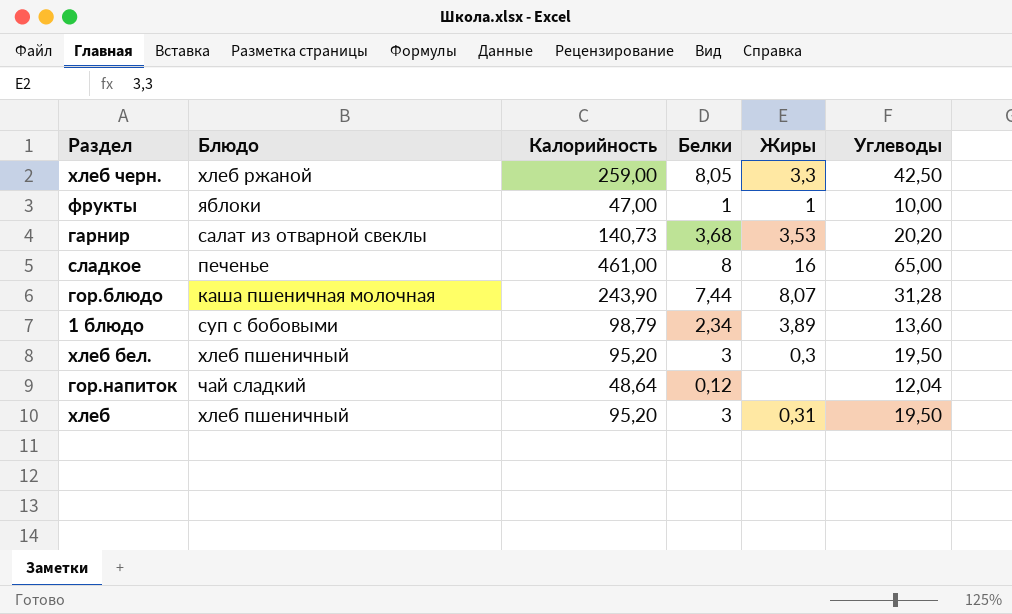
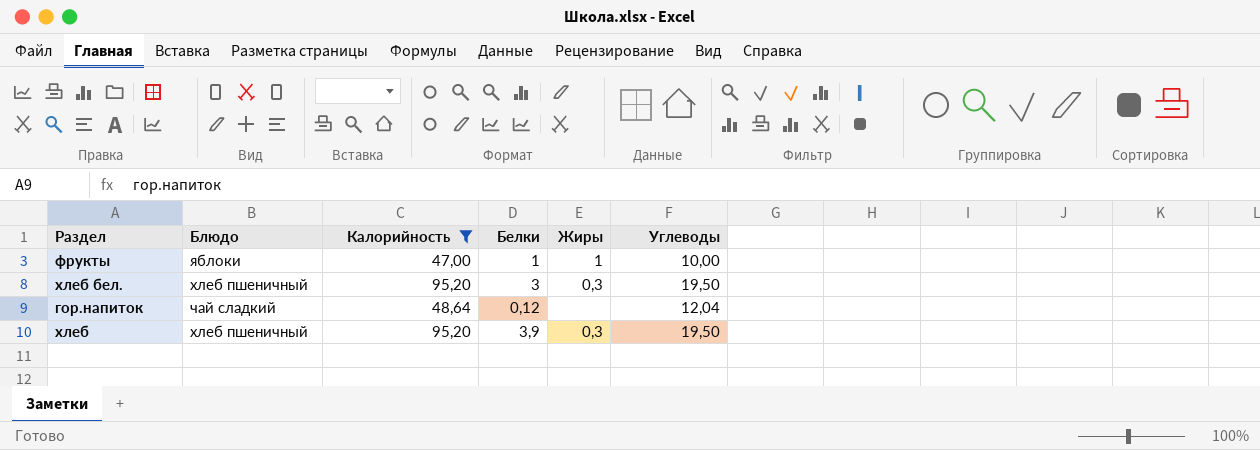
filter: none -> Калорийность <= 95,20
хлеб | Белки: 3 -> 3,9
хлеб | Жиры: 0,31 -> 0,3

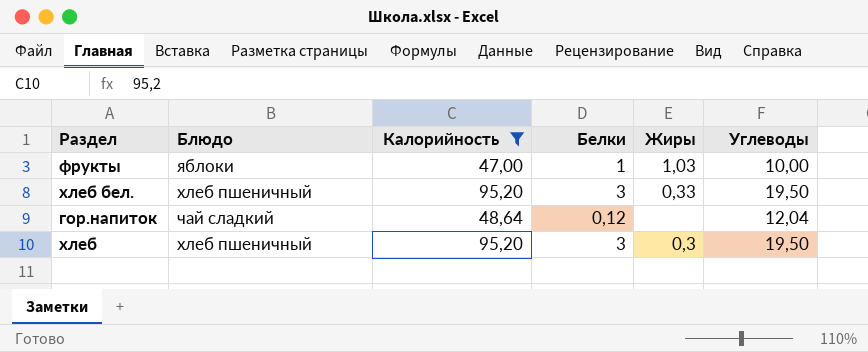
фрукты | Жиры: 1 -> 1,03
хлеб бел. | Жиры: 0,3 -> 0,33
хлеб | Белки: 3,9 -> 3

